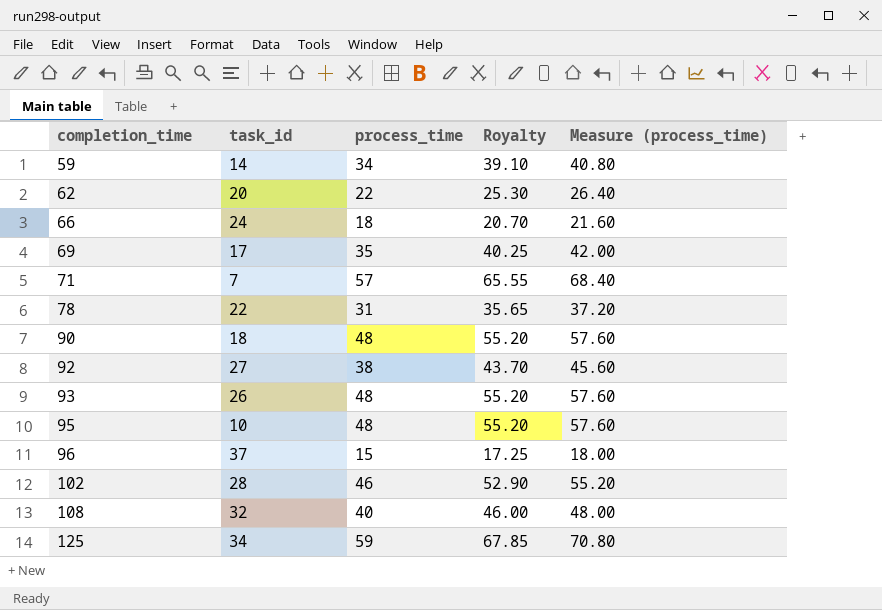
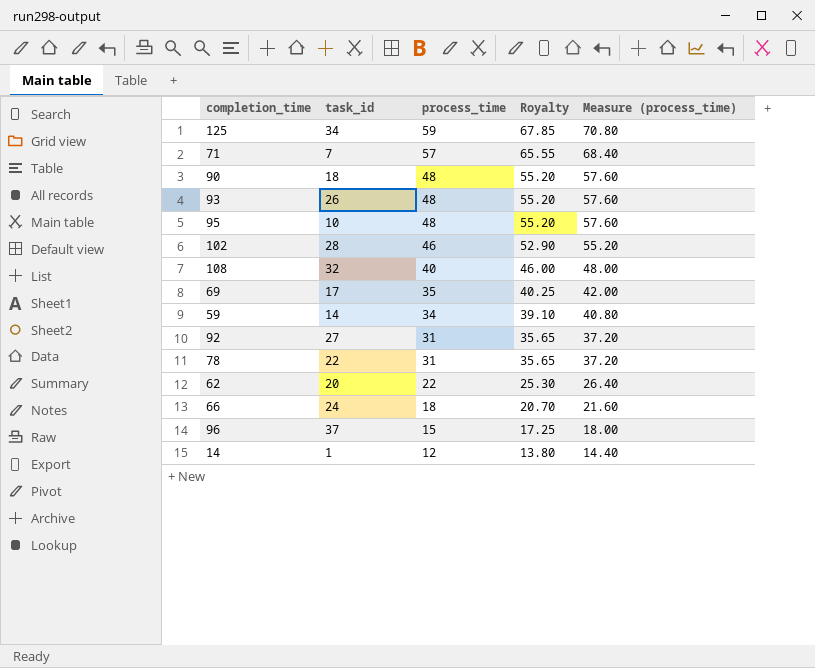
row order: completion_time ascending -> process_time descending
92 | process_time: 38 -> 31
92 | Royalty: 43.70 -> 35.65
92 | Measure (process_time): 45.60 -> 37.20
row 14: none -> 1 | 12 | 13.80 | 14.40

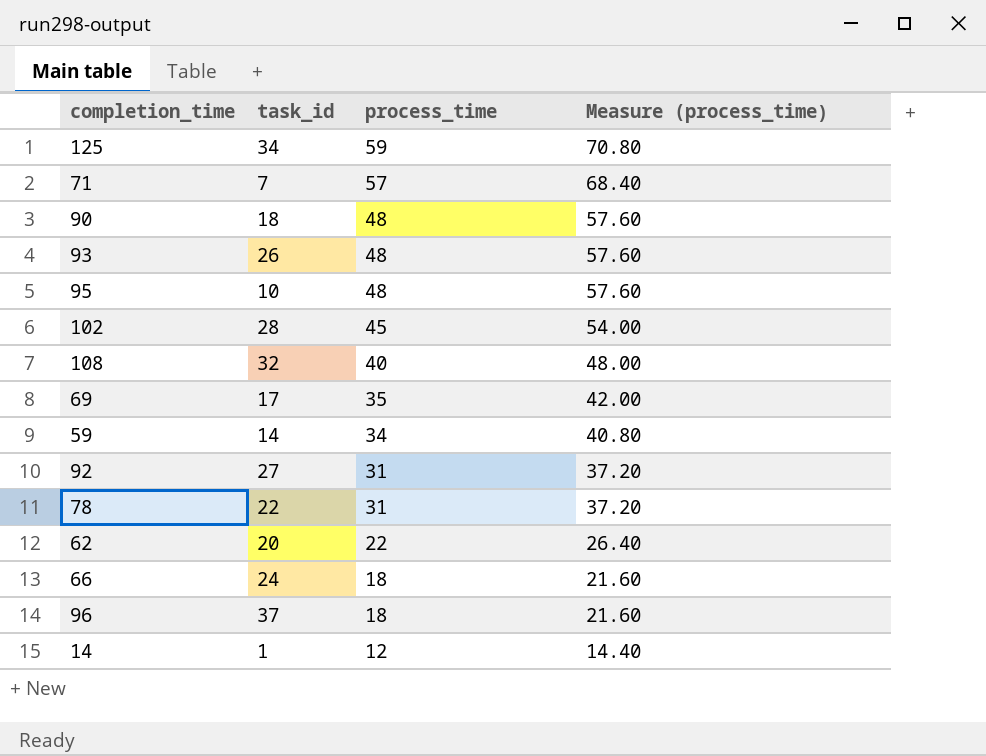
column Royalty | formula: [process_time] * 1.15 -> none
102 | process_time: 46 -> 45
102 | Measure (process_time): 55.20 -> 54.00
96 | process_time: 15 -> 18
96 | Measure (process_time): 18.00 -> 21.60

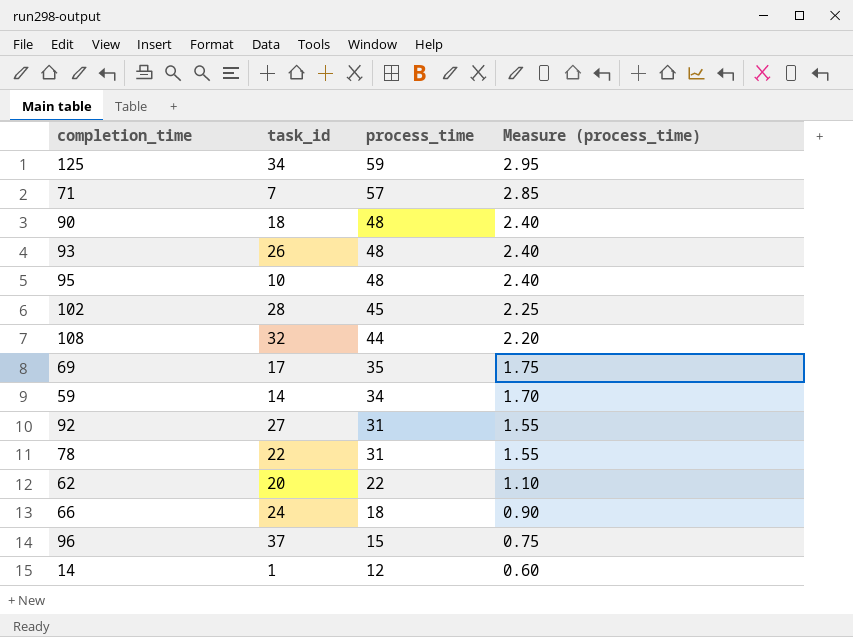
column Measure (process_time) | formula: [process_time] * 1.2 -> [process_time] * 0.05
108 | process_time: 40 -> 44
96 | process_time: 18 -> 15

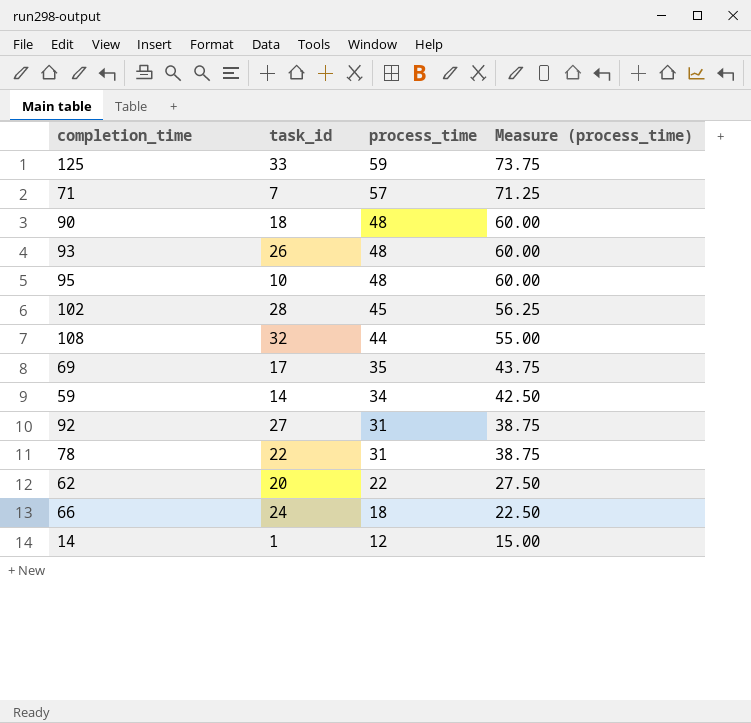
column Measure (process_time) | formula: [process_time] * 0.05 -> [process_time] * 1.25
row 96: 37 | 15 | 0.75 -> none
125 | task_id: 34 -> 33

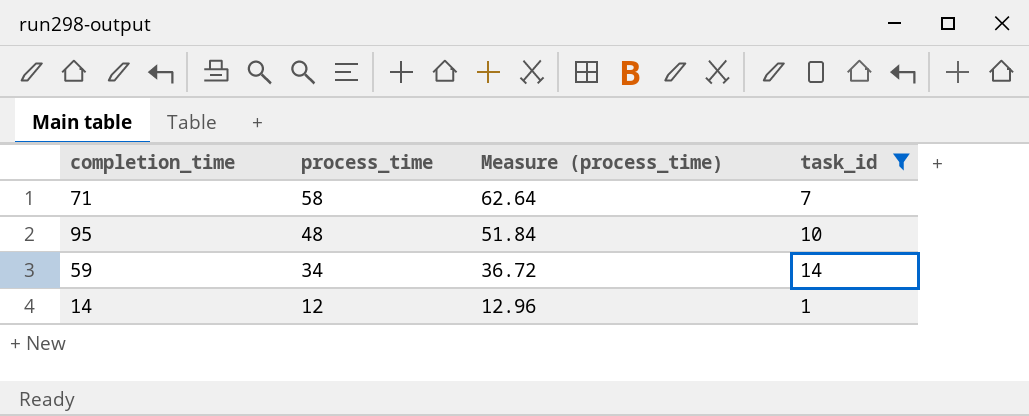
filter: none -> task_id <= 14
column Measure (process_time) | formula: [process_time] * 1.25 -> [process_time] * 1.08
column task_id | position: 2 -> 4
71 | process_time: 57 -> 58

